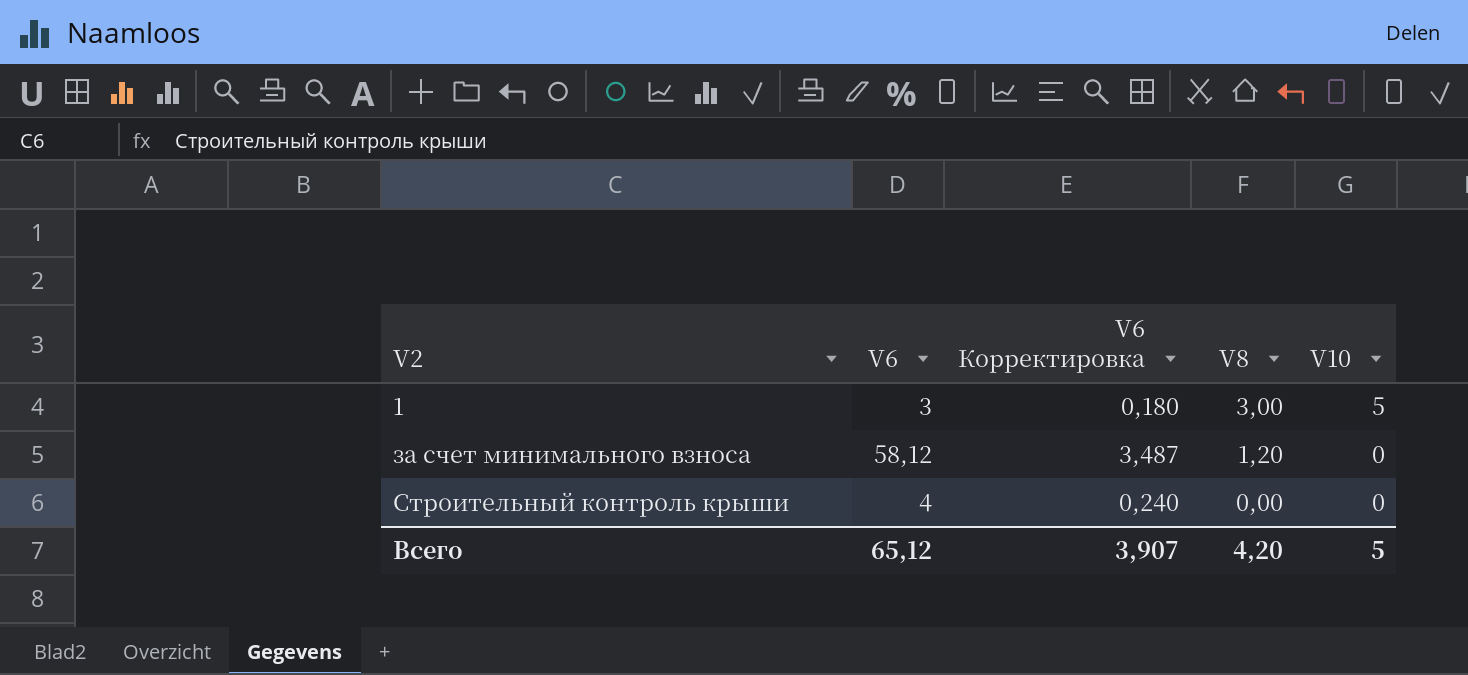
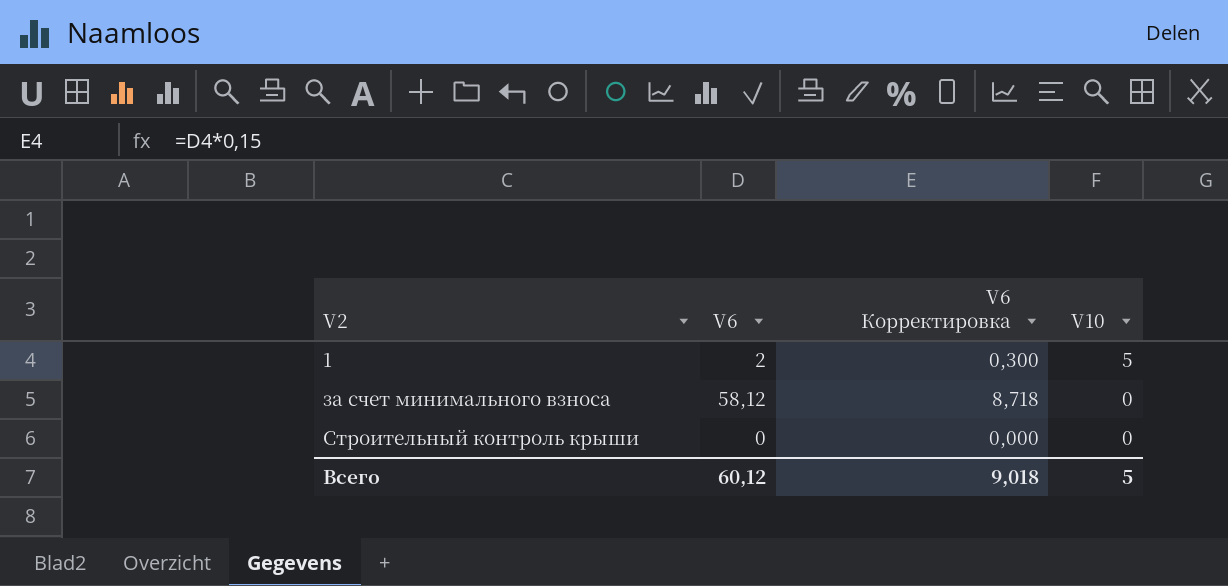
column V8 | position: 4 -> none
column V6 Корректировка | formula: [V6] * 0,06 -> [V6] * 0,15
1 | V6: 3 -> 2
Строительный контроль крыши | V6: 4 -> 0
Всего | V6: 65,12 -> 60,12
Всего | V6 Корректировка: 3,907 -> 9,018

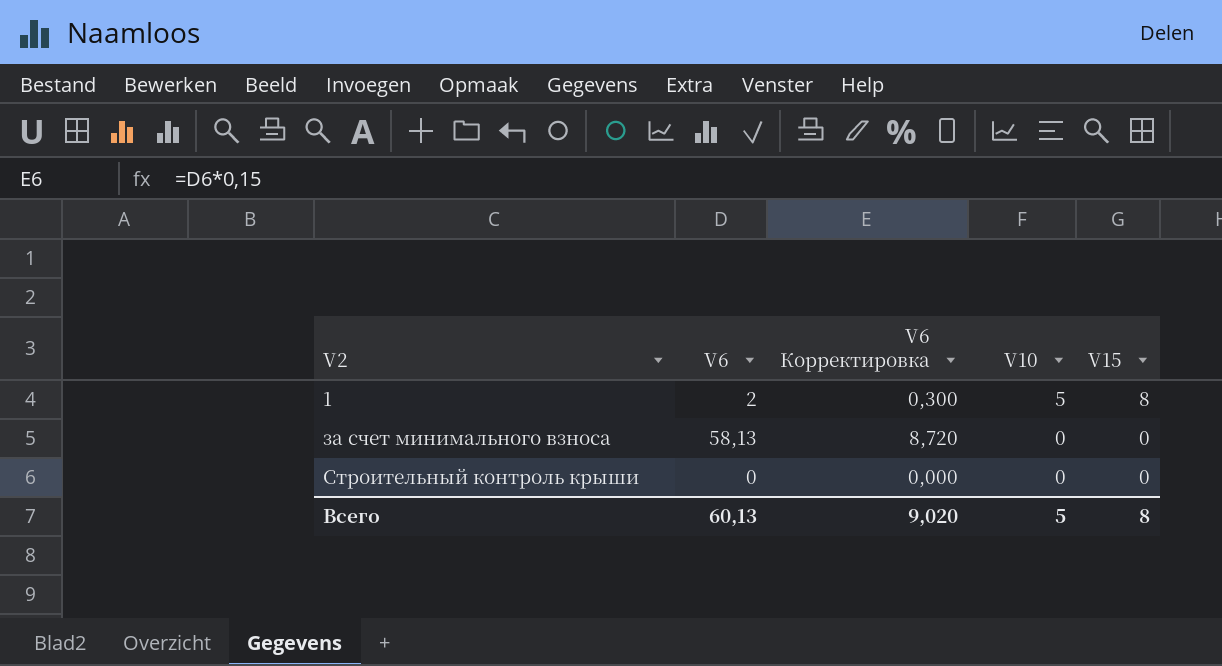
column V15 | position: none -> 5
за счет минимального взноса | V6: 58,12 -> 58,13
за счет минимального взноса | V6 Корректировка: 8,718 -> 8,720
Всего | V6: 60,12 -> 60,13
Всего | V6 Корректировка: 9,018 -> 9,020

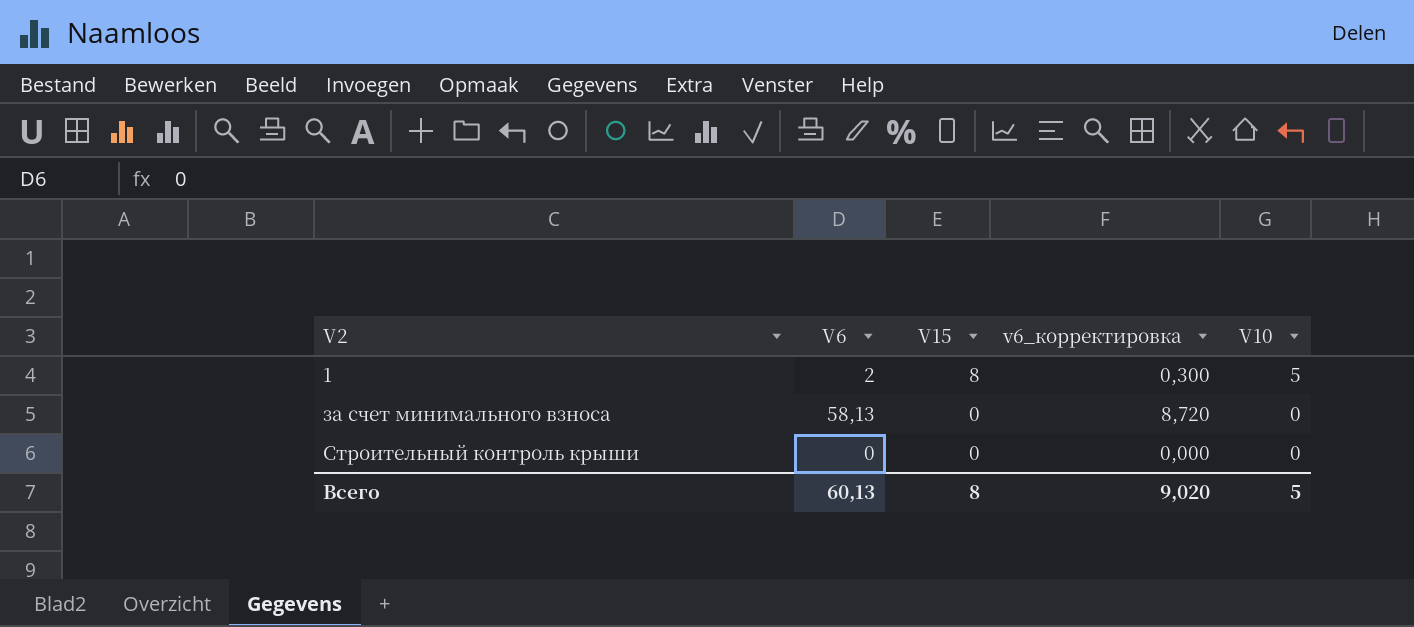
column V15 | position: 5 -> 3
column name: V6 Корректировка -> v6_корректировка

